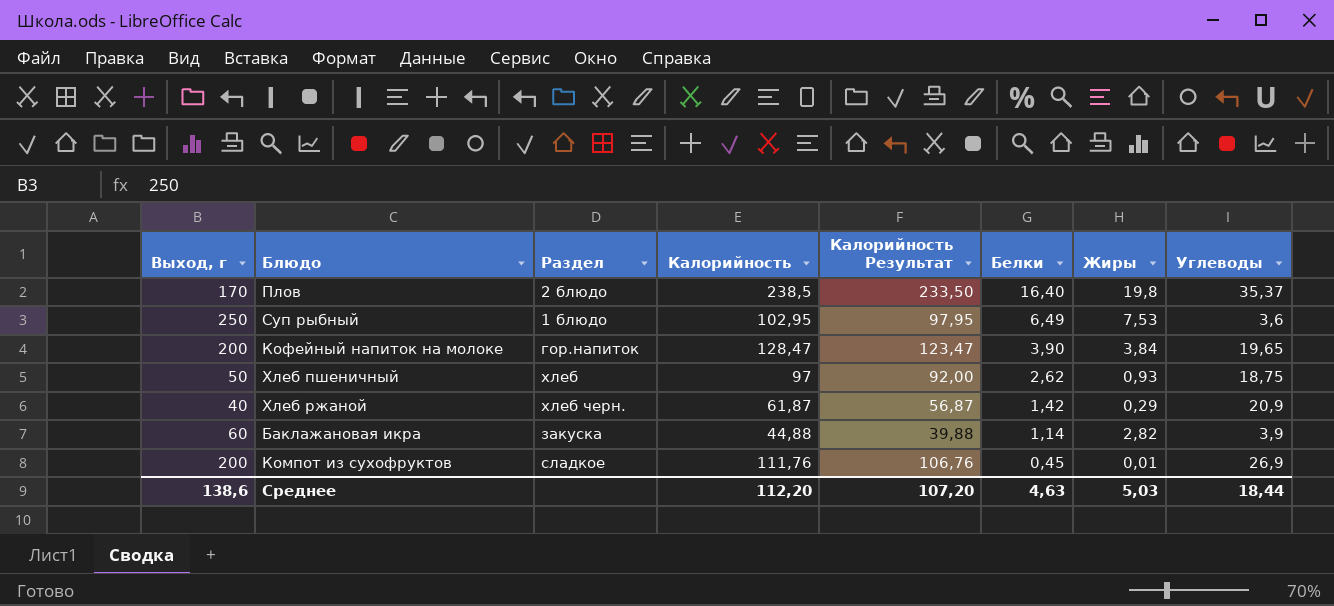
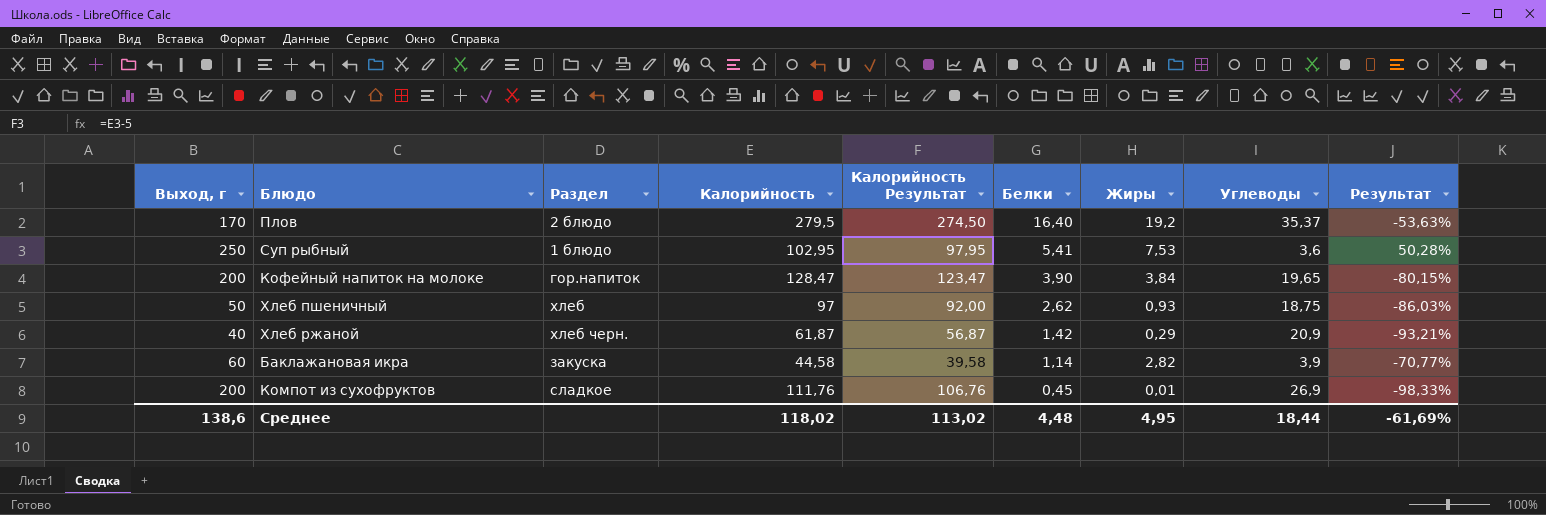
column Результат | formula: none -> ([Белки] - [Углеводы]) / [Углеводы]
Плов | Калорийность: 238,5 -> 279,5
Плов | Калорийность Результат: 233,50 -> 274,50
Плов | Жиры: 19,8 -> 19,2
Суп рыбный | Белки: 6,49 -> 5,41
Баклажановая икра | Калорийность: 44,88 -> 44,58
Баклажановая икра | Калорийность Результат: 39,88 -> 39,58
Среднее | Калорийность: 112,20 -> 118,02
Среднее | Калорийность Результат: 107,20 -> 113,02
Среднее | Белки: 4,63 -> 4,48
Среднее | Жиры: 5,03 -> 4,95

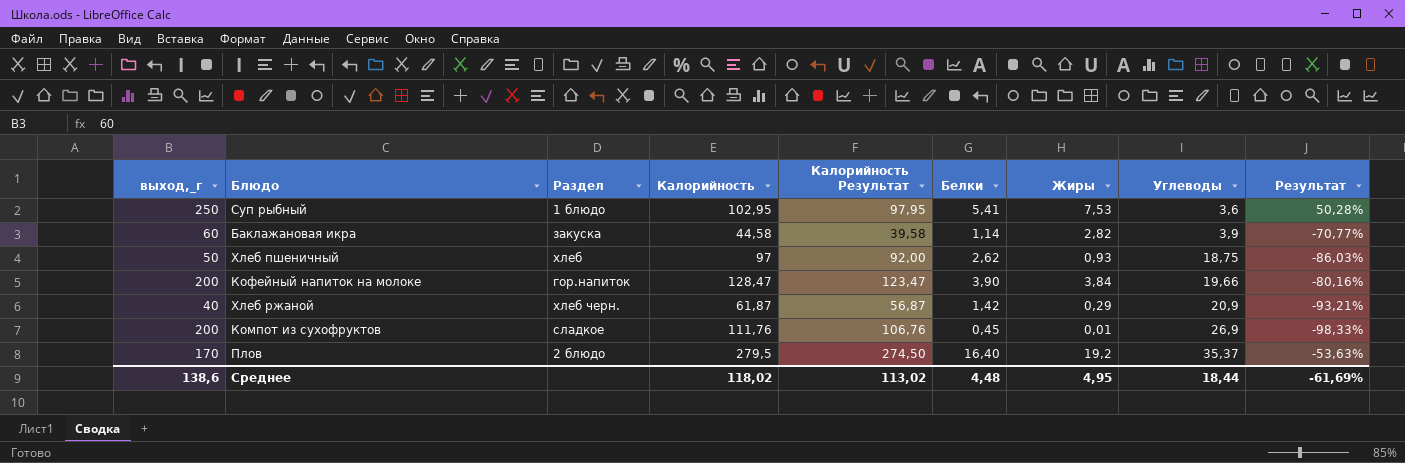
row order: Белки descending -> Углеводы ascending
column name: Выход, г -> выход,_г
Кофейный напиток на молоке | Углеводы: 19,65 -> 19,66
Кофейный напиток на молоке | Результат: -80,15% -> -80,16%

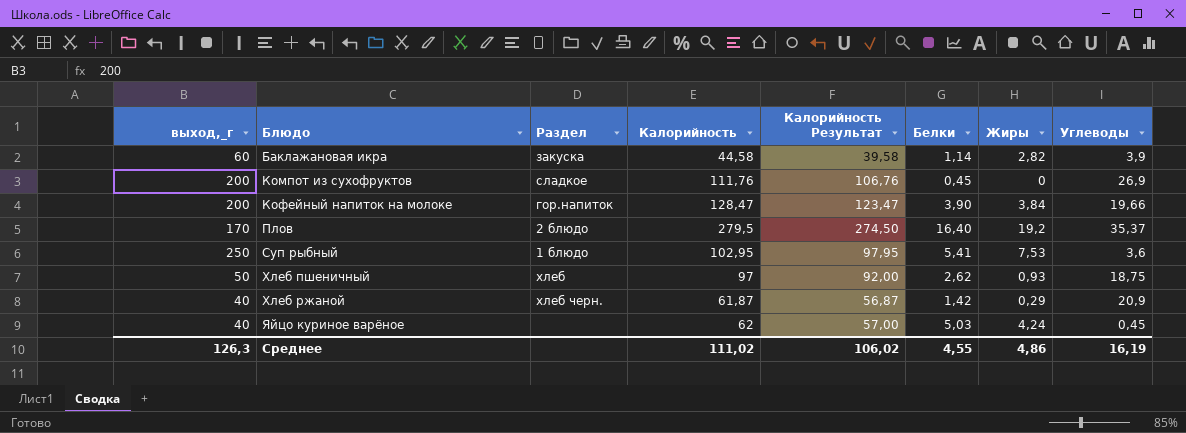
row order: Углеводы ascending -> Блюдо ascending
column Результат | formula: ([Белки] - [Углеводы]) / [Углеводы] -> none
Компот из сухофруктов | Жиры: 0,01 -> 0
row Яйцо куриное варёное: none -> 40 | none | 62 | 57,00 | 5,03 | 4,24 | 0,45
Среднее | выход,_г: 138,6 -> 126,3
Среднее | Калорийность: 118,02 -> 111,02
Среднее | Калорийность Результат: 113,02 -> 106,02
Среднее | Белки: 4,48 -> 4,55
Среднее | Жиры: 4,95 -> 4,86
Среднее | Углеводы: 18,44 -> 16,19

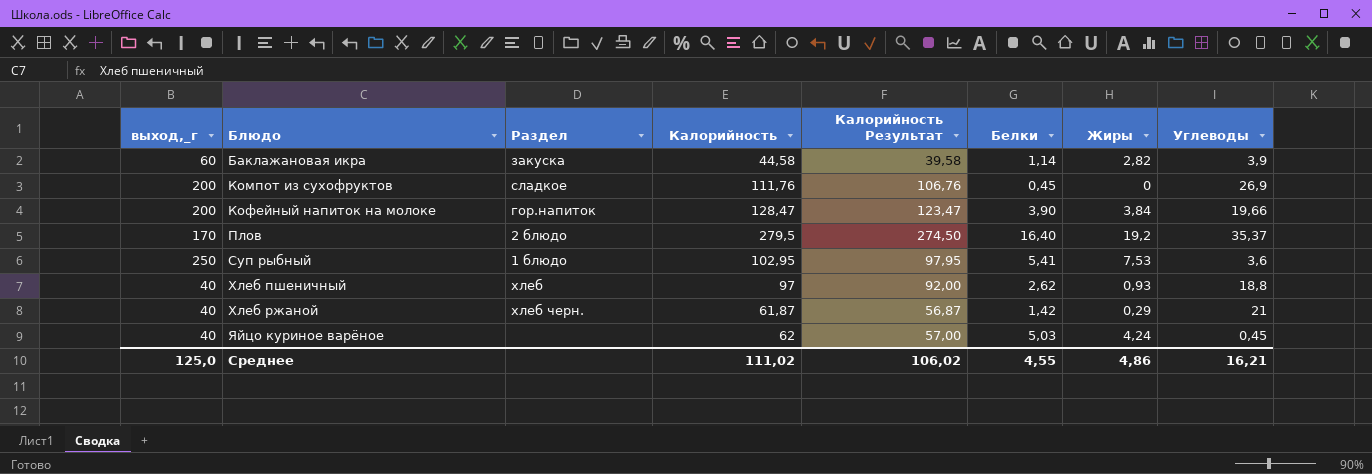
Хлеб пшеничный | выход,_г: 50 -> 40
Хлеб пшеничный | Углеводы: 18,75 -> 18,8
Хлеб ржаной | Углеводы: 20,9 -> 21
Среднее | выход,_г: 126,3 -> 125,0
Среднее | Углеводы: 16,19 -> 16,21

